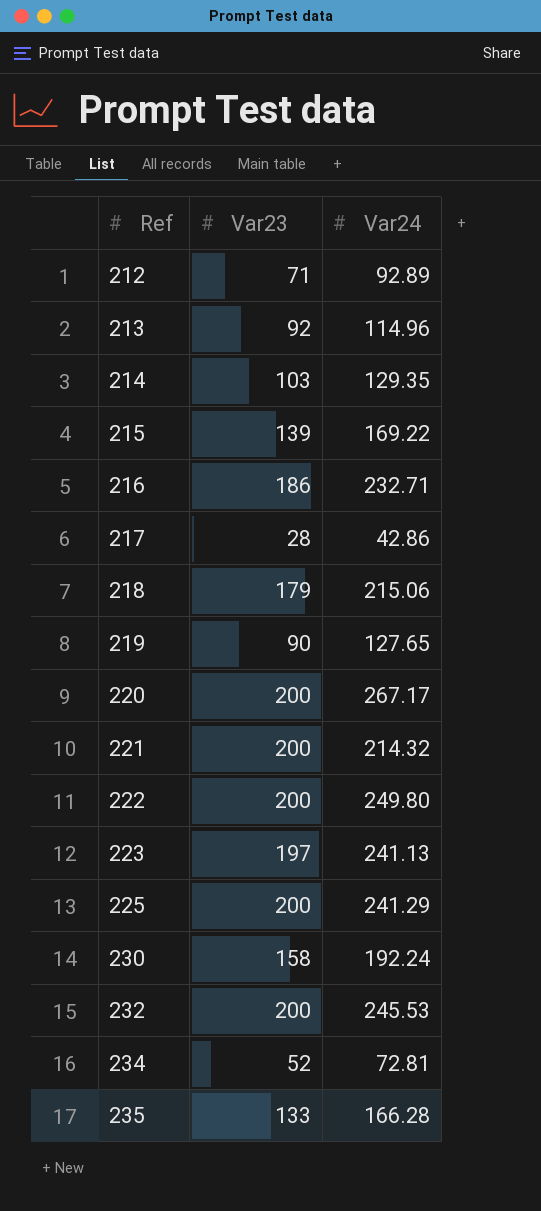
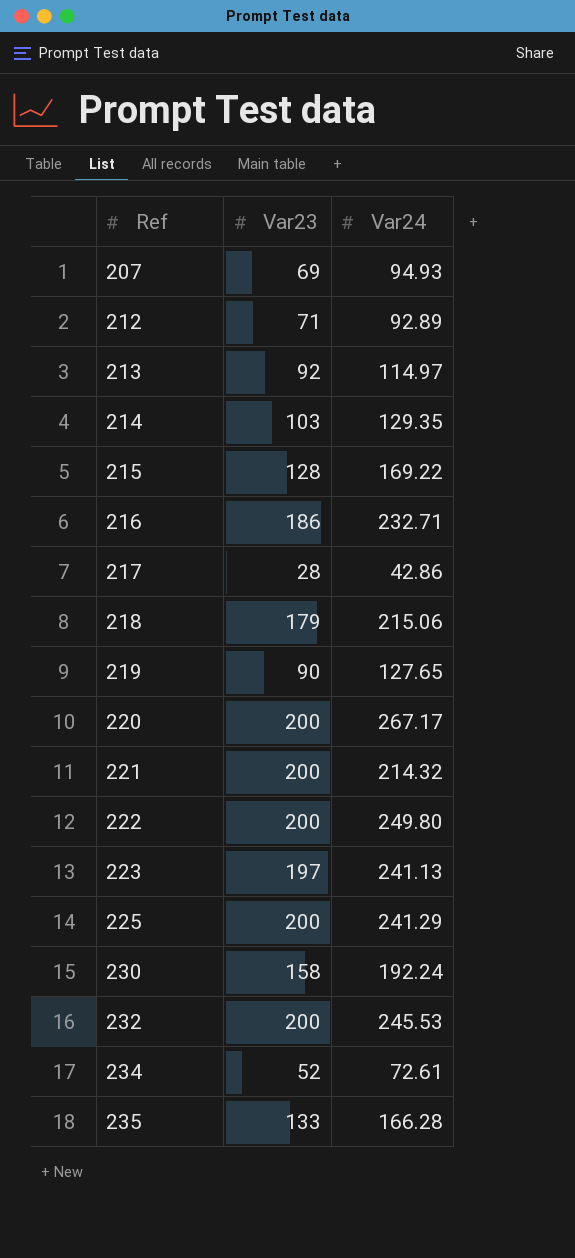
row 207: none -> 69 | 94.93
213 | Var24: 114.96 -> 114.97
215 | Var23: 139 -> 128
234 | Var24: 72.81 -> 72.61

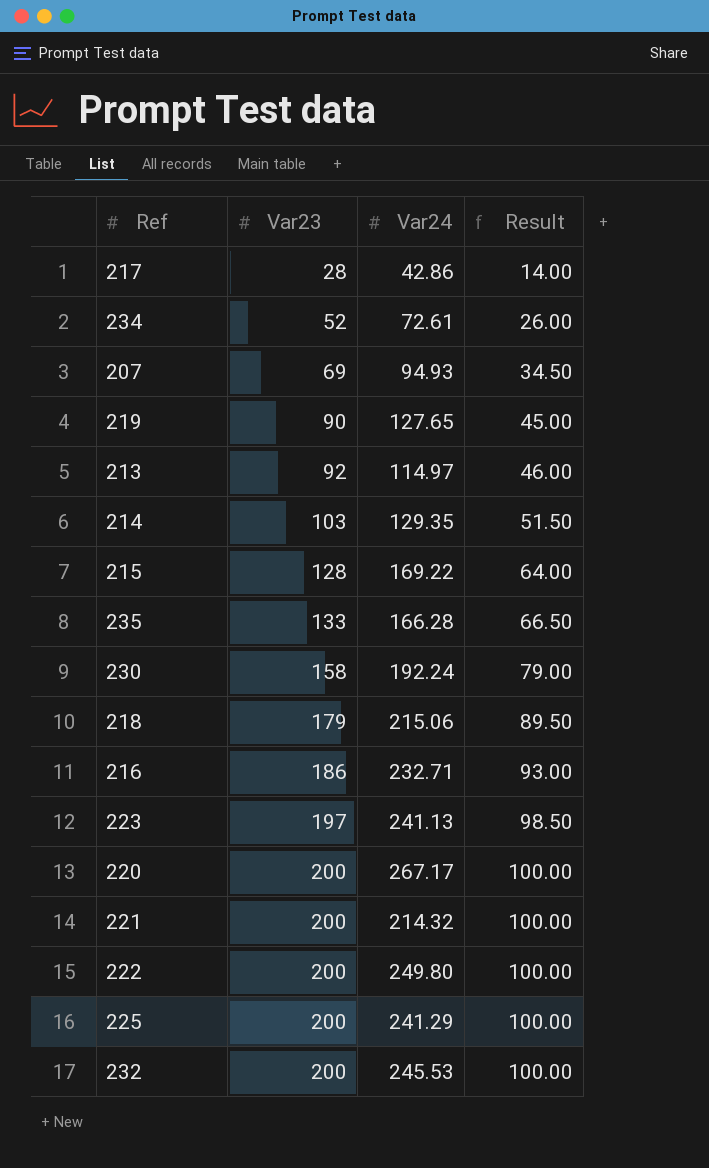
row order: Ref ascending -> Var23 ascending
column Result | formula: none -> [Var23] * 0.5
row 212: 71 | 92.89 -> none

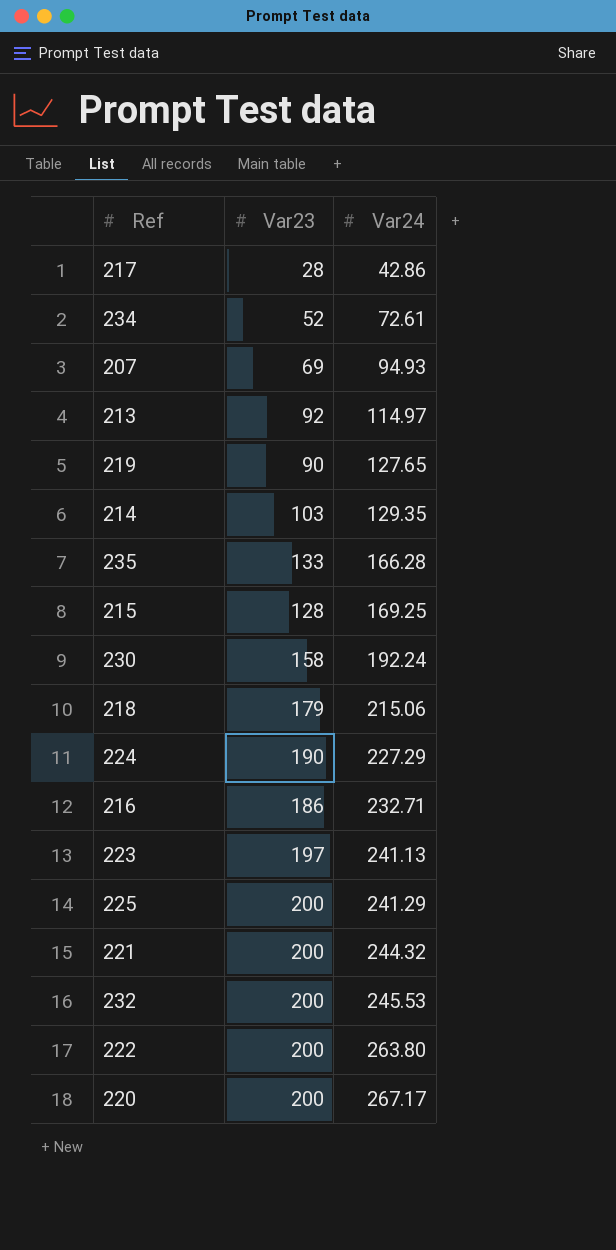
row order: Var23 ascending -> Var24 ascending
column Result | formula: [Var23] * 0.5 -> none
215 | Var24: 169.22 -> 169.25
row 224: none -> 190 | 227.29
221 | Var24: 214.32 -> 244.32
222 | Var24: 249.80 -> 263.80

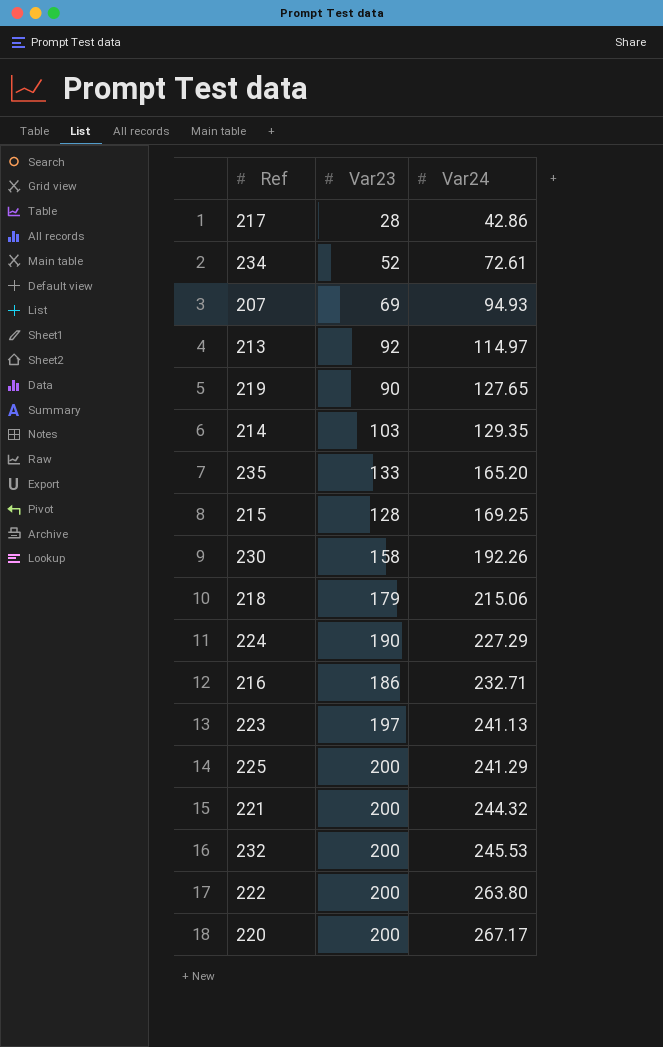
235 | Var24: 166.28 -> 165.20
230 | Var24: 192.24 -> 192.26

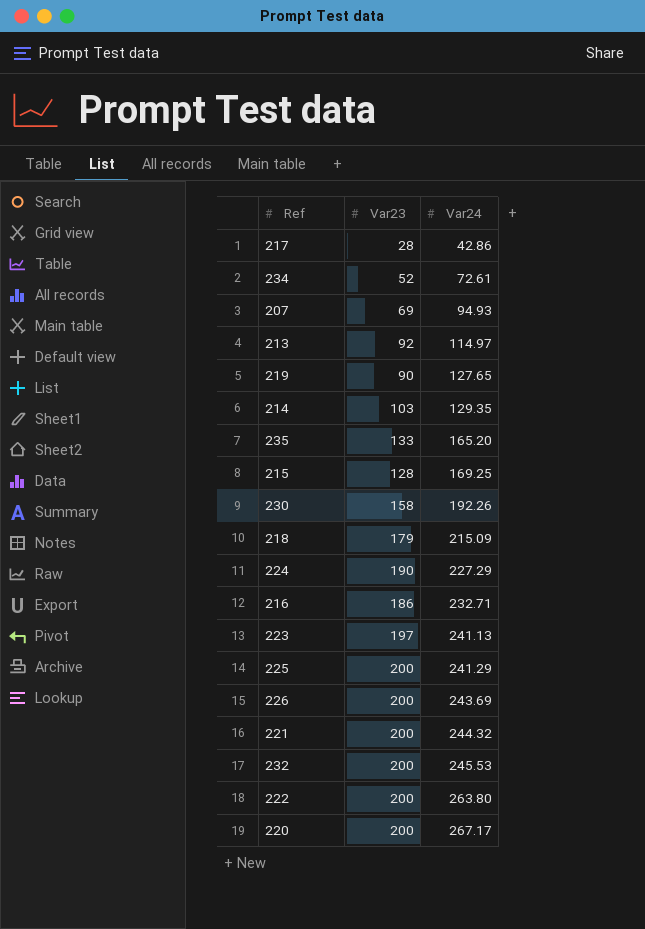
218 | Var24: 215.06 -> 215.09
row 226: none -> 200 | 243.69

